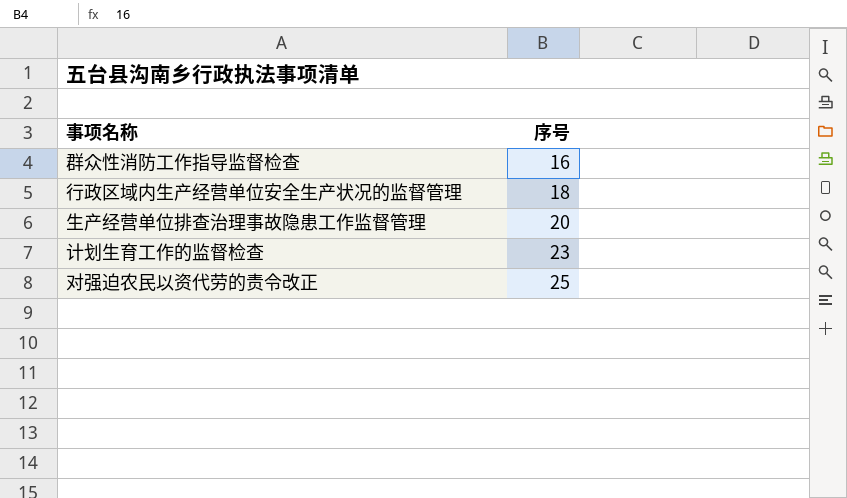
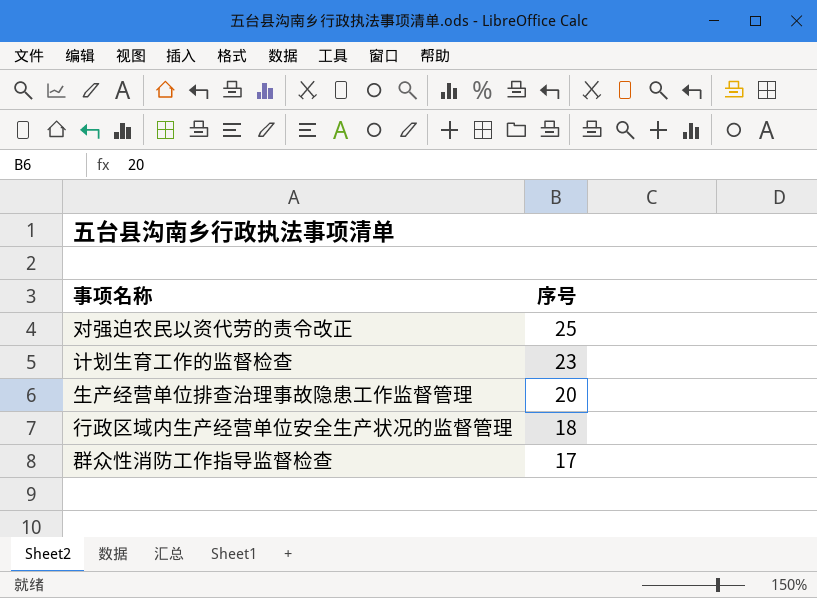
row order: 序号 ascending -> 序号 descending
群众性消防工作指导监督检查 | 序号: 16 -> 17

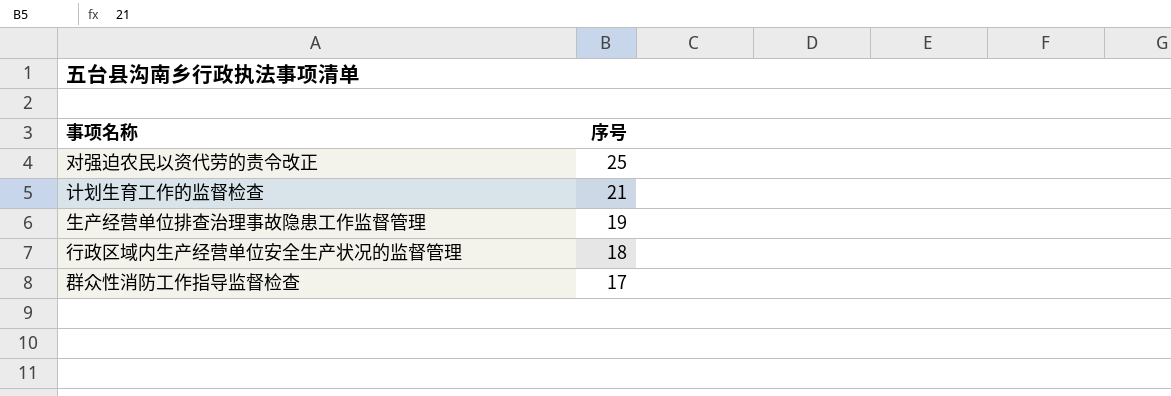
计划生育工作的监督检查 | 序号: 23 -> 21
生产经营单位排查治理事故隐患工作监督管理 | 序号: 20 -> 19

